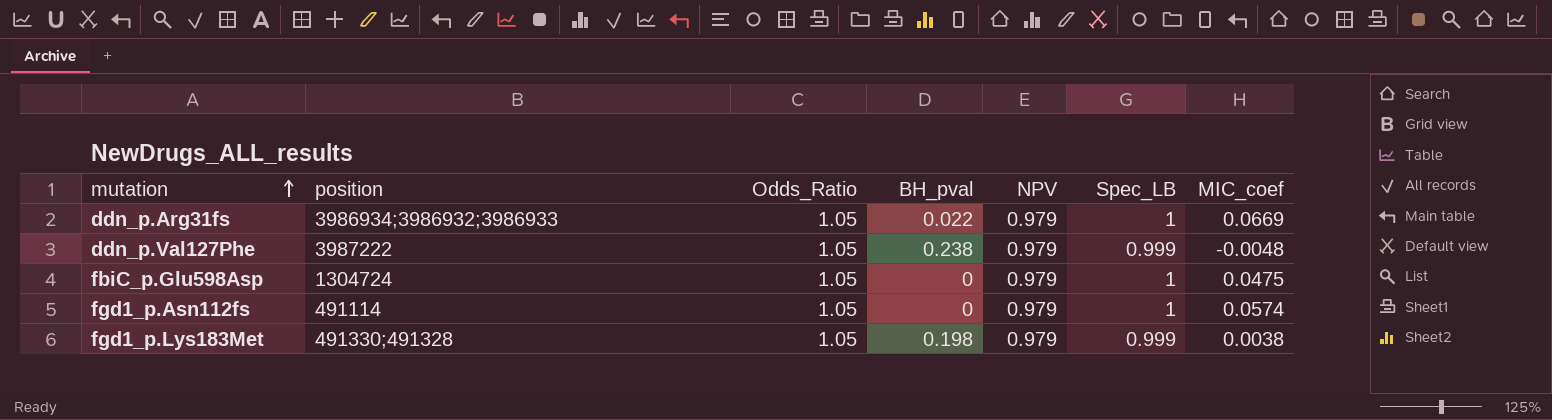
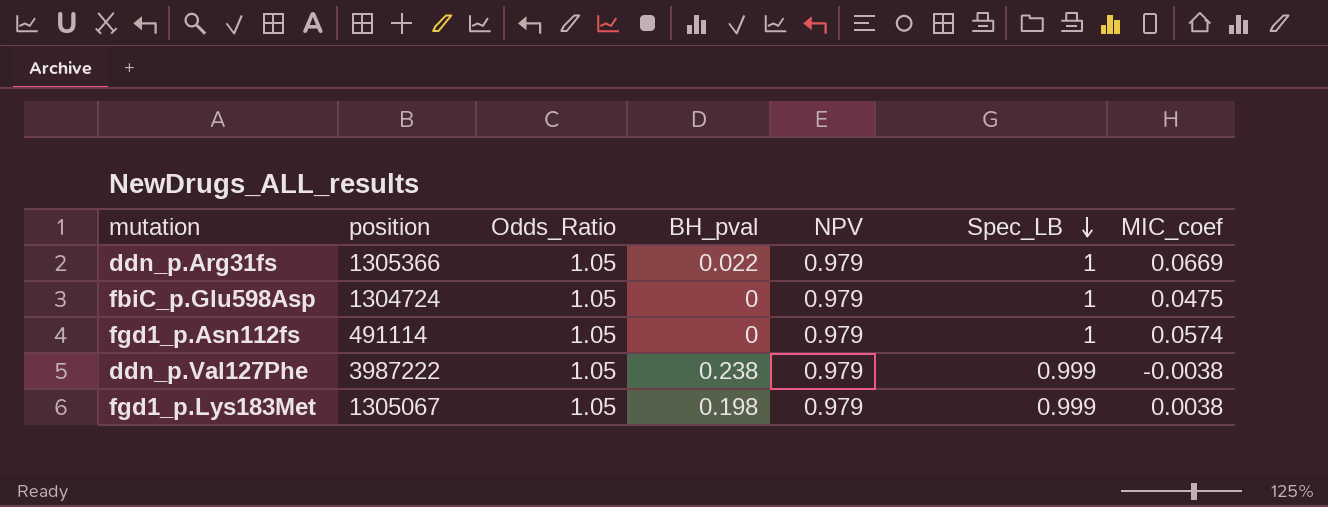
row order: mutation ascending -> Spec_LB descending
ddn_p.Arg31fs | position: 3986934;3986932;3986933 -> 1305366
ddn_p.Val127Phe | MIC_coef: -0.0048 -> -0.0038
fgd1_p.Lys183Met | position: 491330;491328 -> 1305067

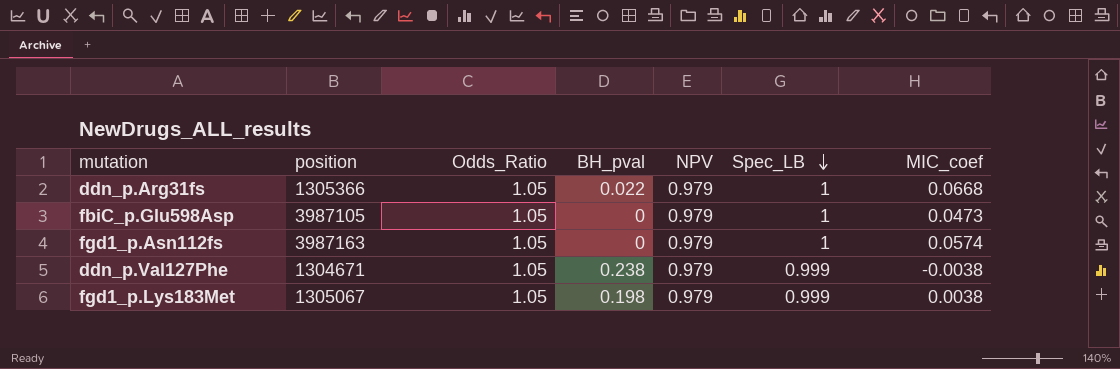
ddn_p.Arg31fs | MIC_coef: 0.0669 -> 0.0668
fbiC_p.Glu598Asp | position: 1304724 -> 3987105
fbiC_p.Glu598Asp | MIC_coef: 0.0475 -> 0.0473
fgd1_p.Asn112fs | position: 491114 -> 3987163
ddn_p.Val127Phe | position: 3987222 -> 1304671

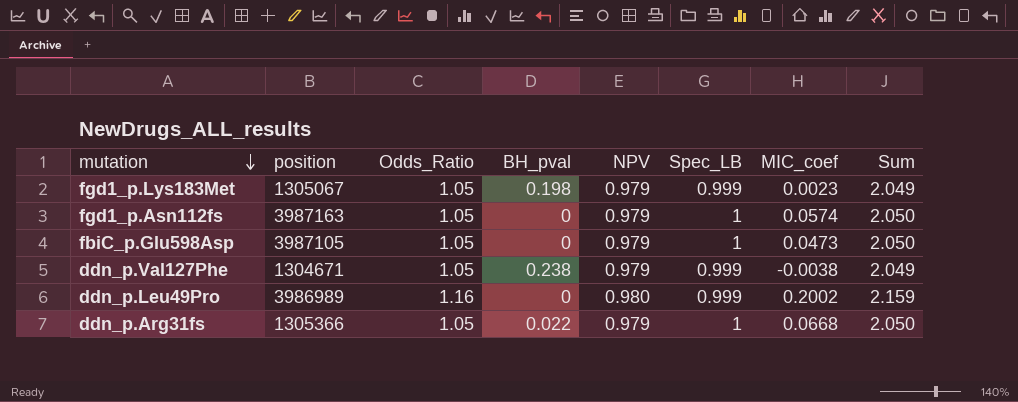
row order: Spec_LB descending -> mutation descending
column Sum | formula: none -> [Odds_Ratio] + [Spec_LB]
fgd1_p.Lys183Met | MIC_coef: 0.0038 -> 0.0023
row ddn_p.Leu49Pro: none -> 3986989 | 1.16 | 0 | 0.980 | 0.999 | 0.2002 | 2.159

